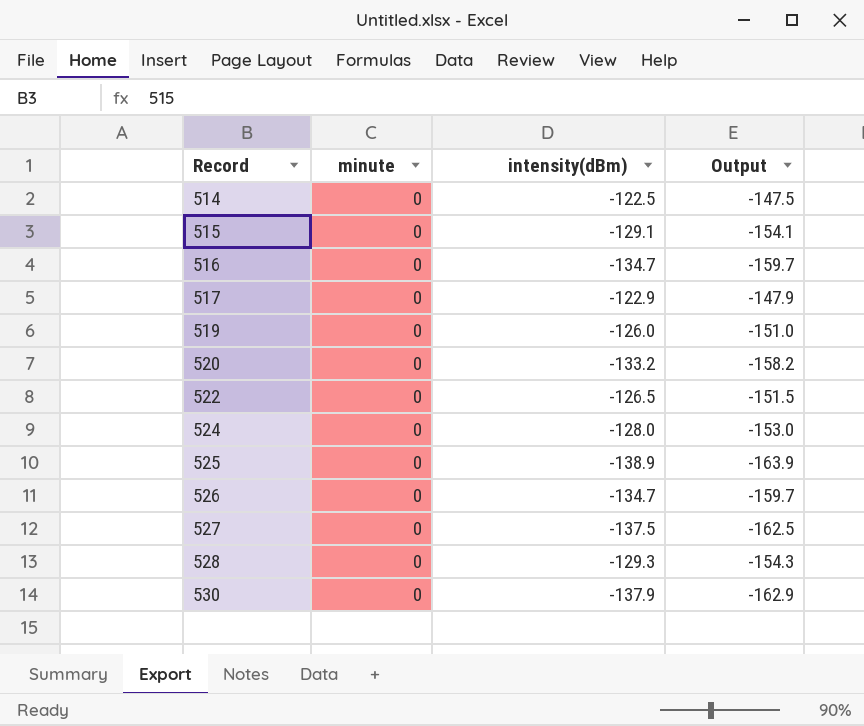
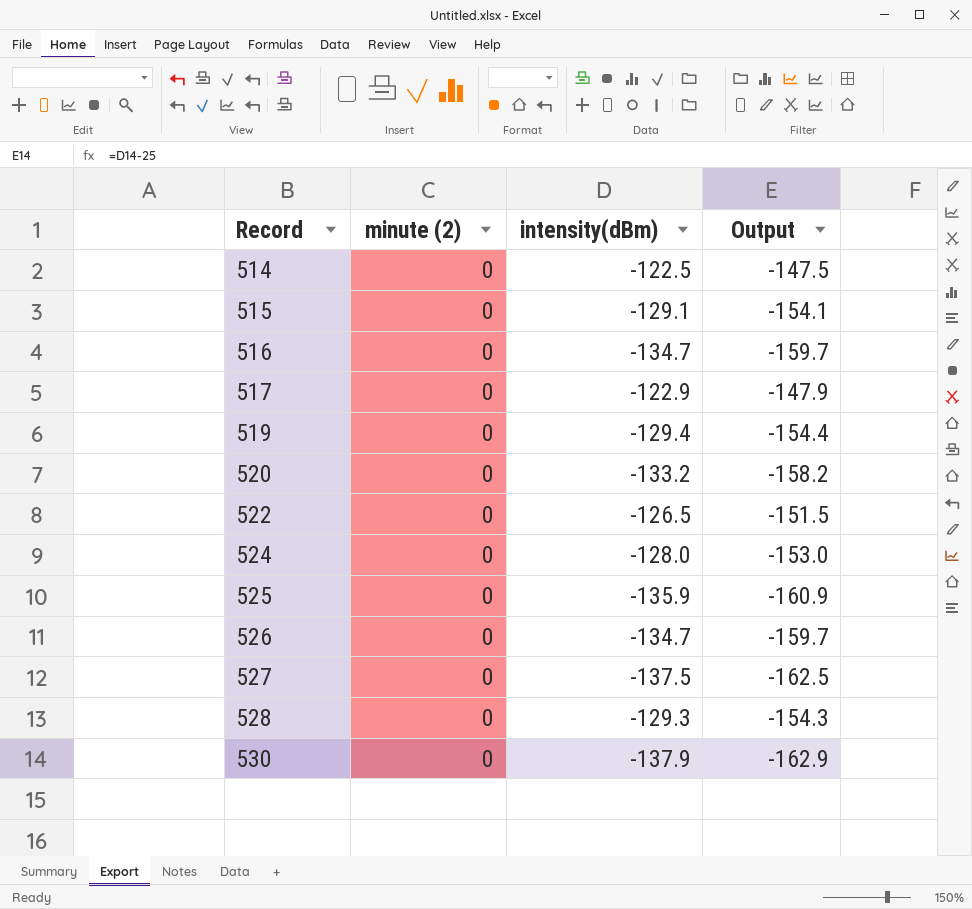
column name: minute -> minute (2)
519 | intensity(dBm): -126.0 -> -129.4
519 | Output: -151.0 -> -154.4
525 | intensity(dBm): -138.9 -> -135.9
525 | Output: -163.9 -> -160.9

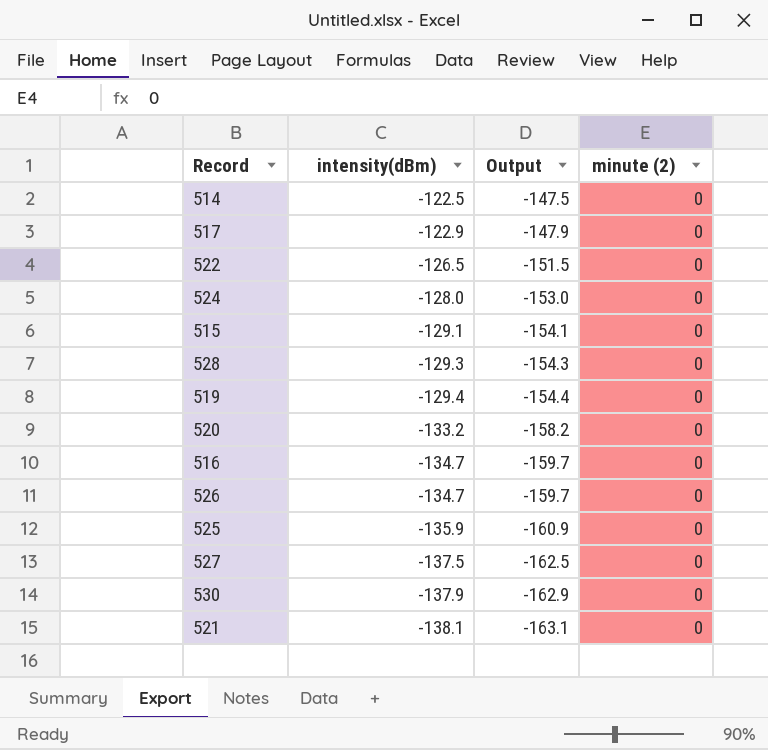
row order: Record ascending -> intensity(dBm) descending
column minute (2) | position: 2 -> 4
row 521: none -> -138.1 | -163.1 | 0

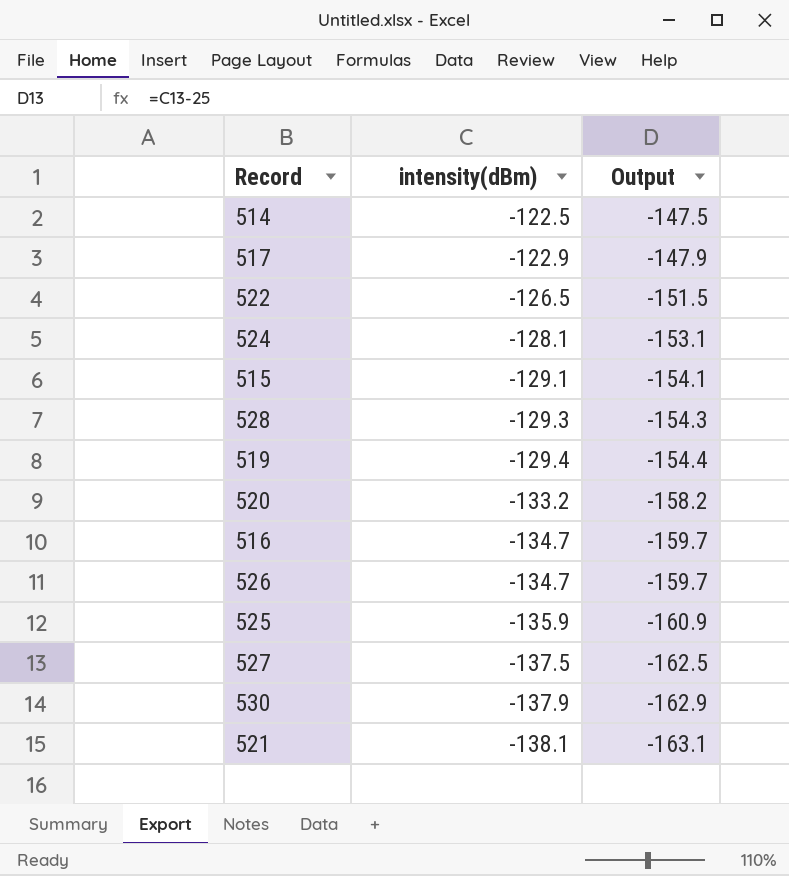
column minute (2) | position: 4 -> none
524 | intensity(dBm): -128.0 -> -128.1
524 | Output: -153.0 -> -153.1

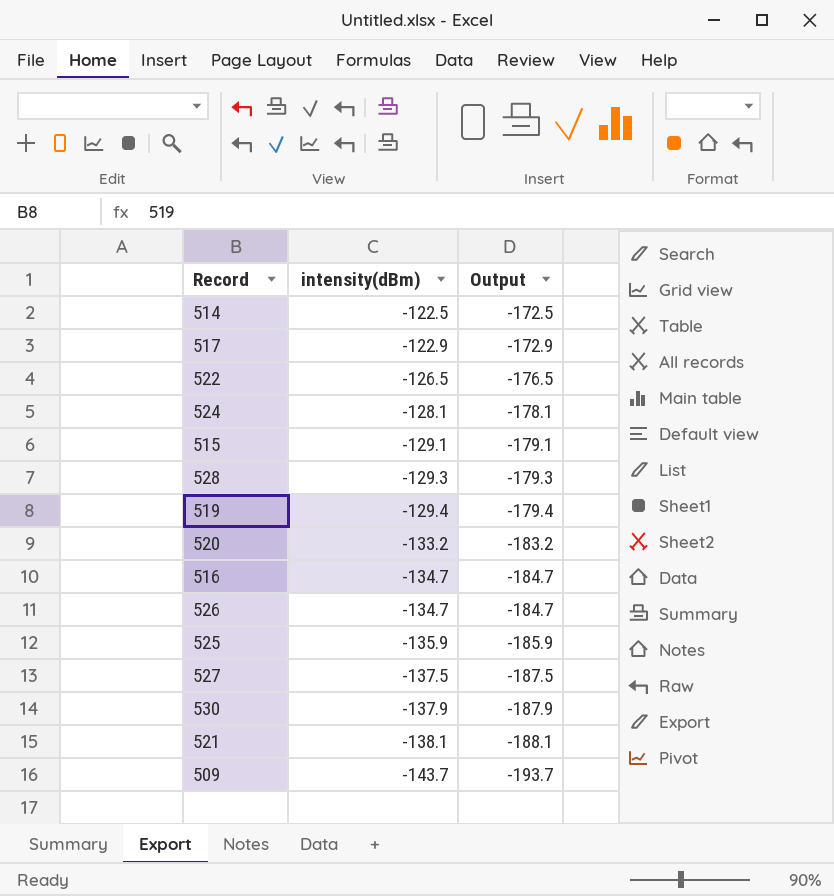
column Output | formula: [intensity(dBm)] - 25 -> [intensity(dBm)] - 50
row 509: none -> -143.7 | -193.7

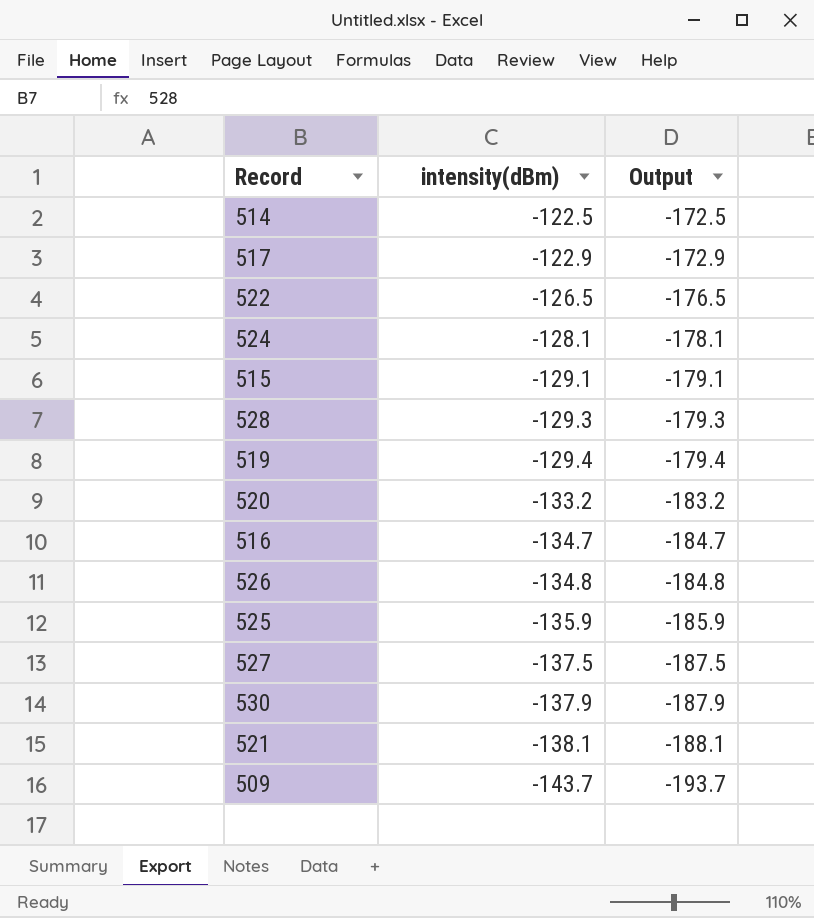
526 | intensity(dBm): -134.7 -> -134.8
526 | Output: -184.7 -> -184.8

